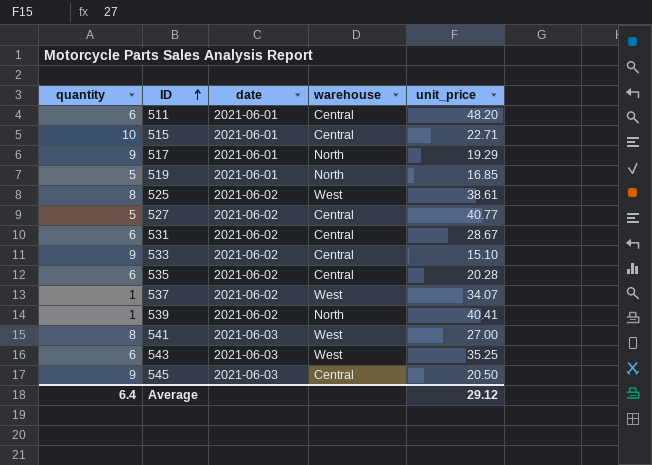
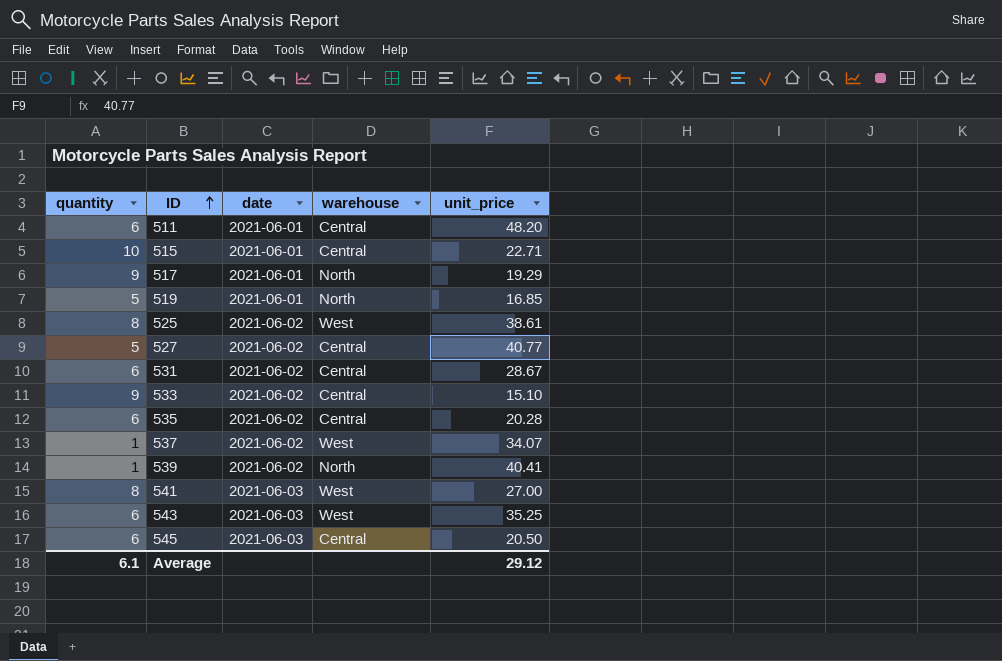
545 | quantity: 9 -> 6
Average | quantity: 6.4 -> 6.1

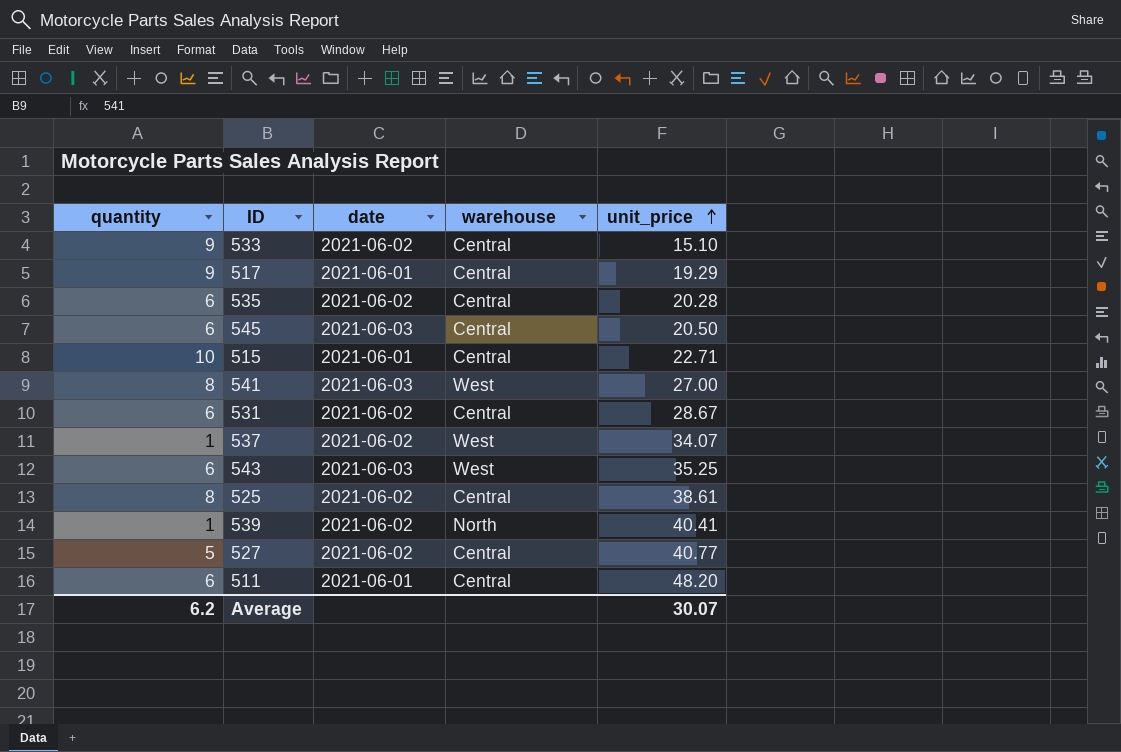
row order: ID ascending -> unit_price ascending
row 519: 5 | 2021-06-01 | North | 16.85 -> none
517 | warehouse: North -> Central
525 | warehouse: West -> Central
Average | quantity: 6.1 -> 6.2
Average | unit_price: 29.12 -> 30.07

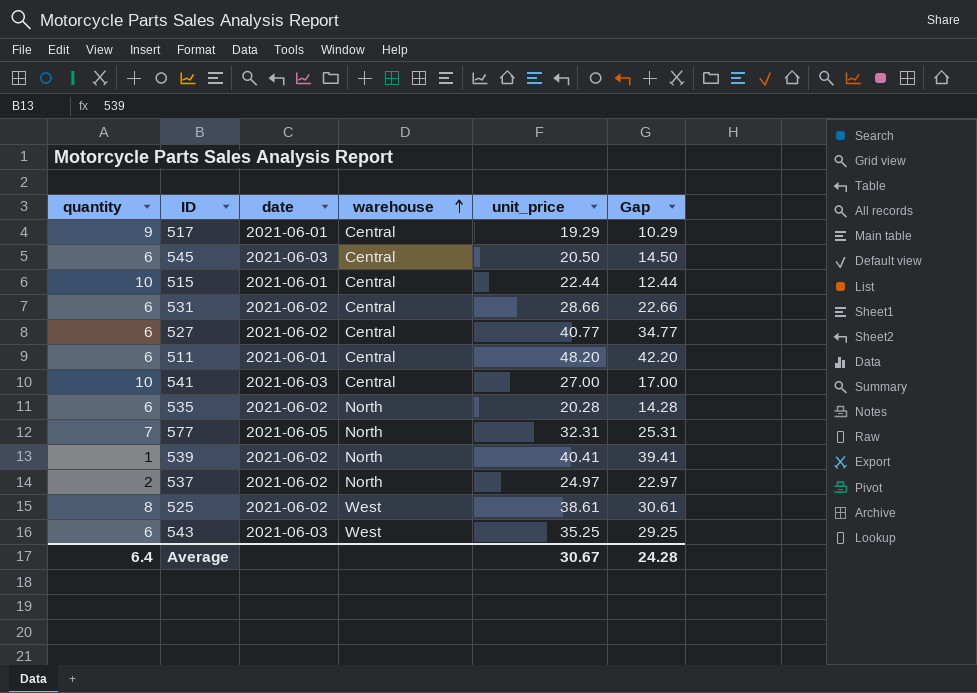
row order: unit_price ascending -> warehouse ascending
column Gap | formula: none -> [unit_price] - [quantity]
row 533: 9 | 2021-06-02 | Central | 15.10 -> none
515 | unit_price: 22.71 -> 22.44
531 | unit_price: 28.67 -> 28.66
527 | quantity: 5 -> 6
541 | quantity: 8 -> 10
541 | warehouse: West -> Central
535 | warehouse: Central -> North
row 577: none -> 7 | 2021-06-05 | North | 32.31 | 25.31
537 | quantity: 1 -> 2
537 | warehouse: West -> North
537 | unit_price: 34.07 -> 24.97
525 | warehouse: Central -> West
Average | quantity: 6.2 -> 6.4
Average | unit_price: 30.07 -> 30.67

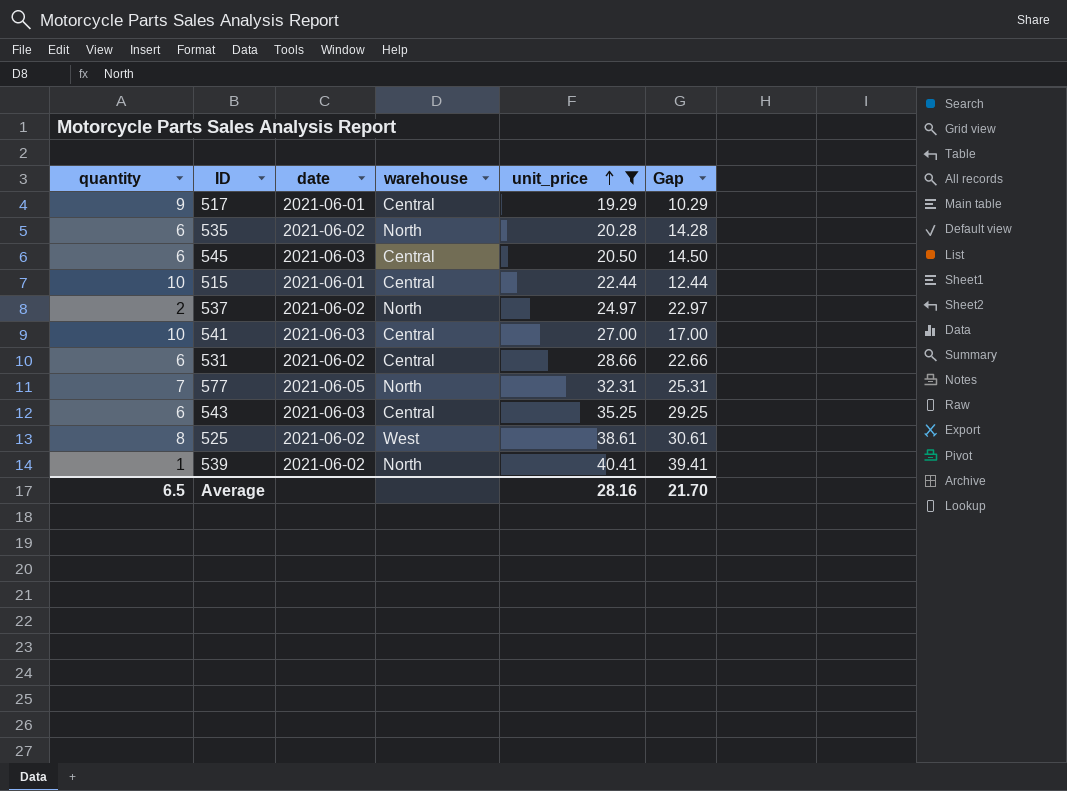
filter: none -> unit_price <= 40.41
row order: warehouse ascending -> unit_price ascending
543 | warehouse: West -> Central
Average | quantity: 6.4 -> 6.5
Average | unit_price: 30.67 -> 28.16
Average | Gap: 24.28 -> 21.70

